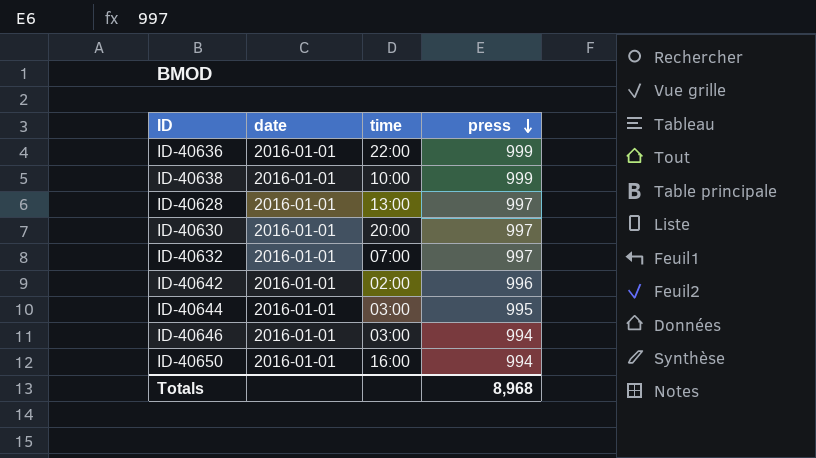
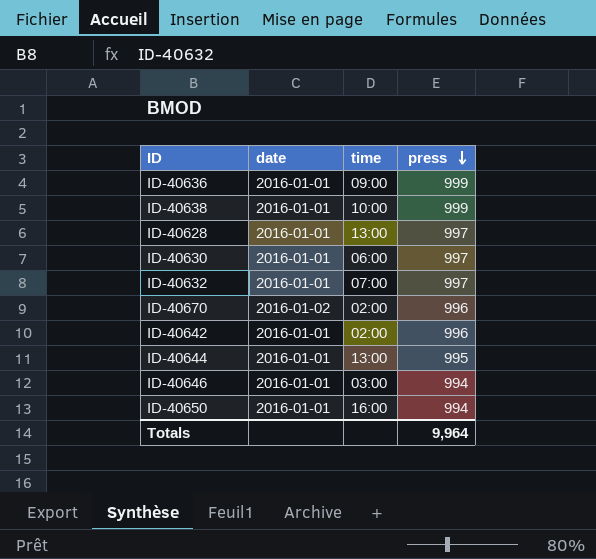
ID-40636 | time: 22:00 -> 09:00
ID-40630 | time: 20:00 -> 06:00
row ID-40670: none -> 2016-01-02 | 02:00 | 996
ID-40644 | time: 03:00 -> 13:00
Totals | press: 8,968 -> 9,964

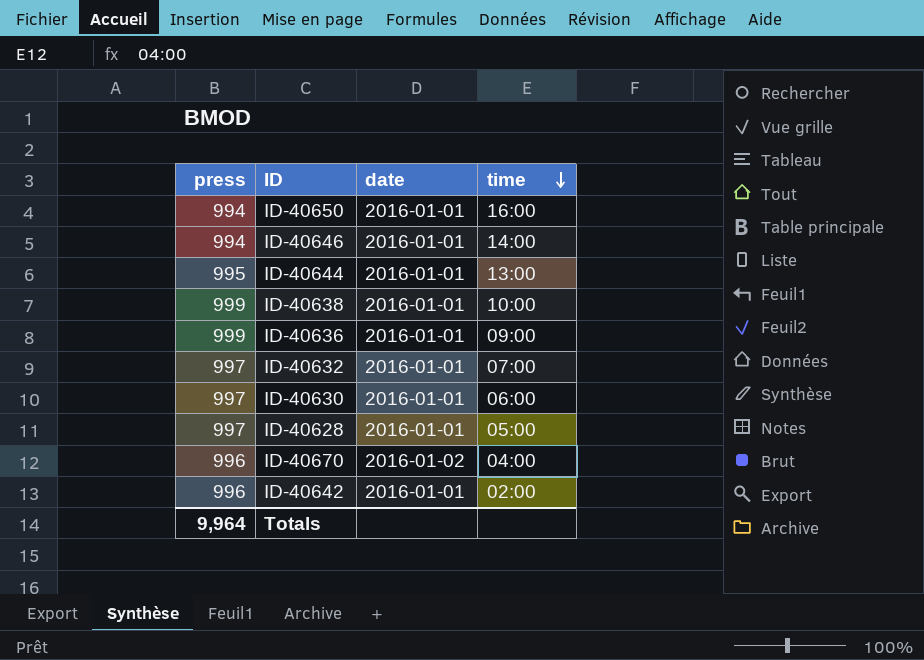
row order: press descending -> time descending
column press | position: 4 -> 1
ID-40646 | time: 03:00 -> 14:00
ID-40628 | time: 13:00 -> 05:00
ID-40670 | time: 02:00 -> 04:00

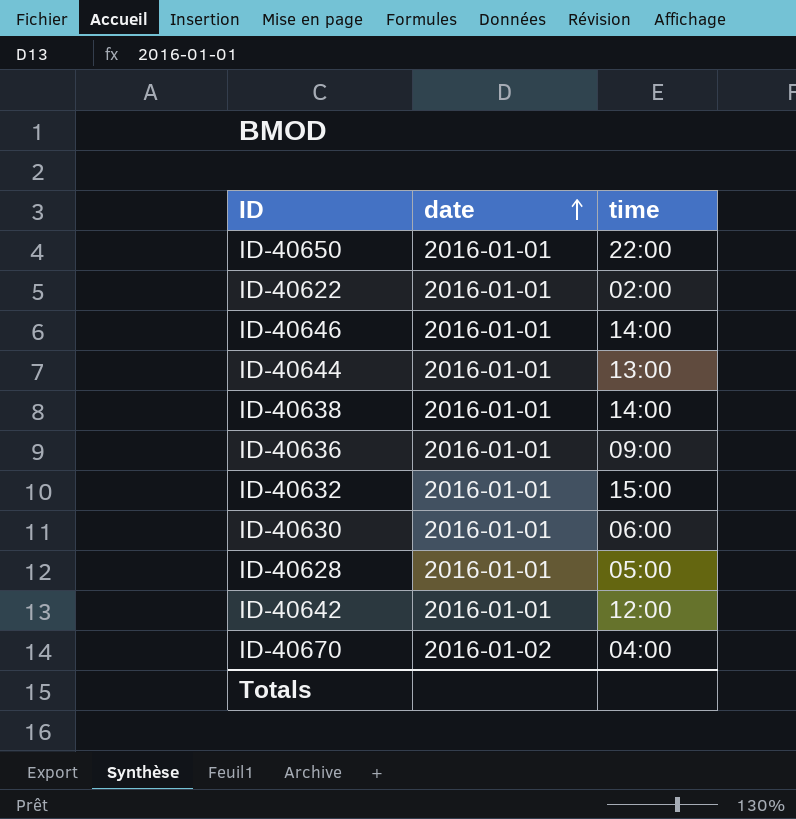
row order: time descending -> date ascending
column press | position: 1 -> none
ID-40650 | time: 16:00 -> 22:00
row ID-40622: none -> 2016-01-01 | 02:00
ID-40638 | time: 10:00 -> 14:00
ID-40632 | time: 07:00 -> 15:00
ID-40642 | time: 02:00 -> 12:00

